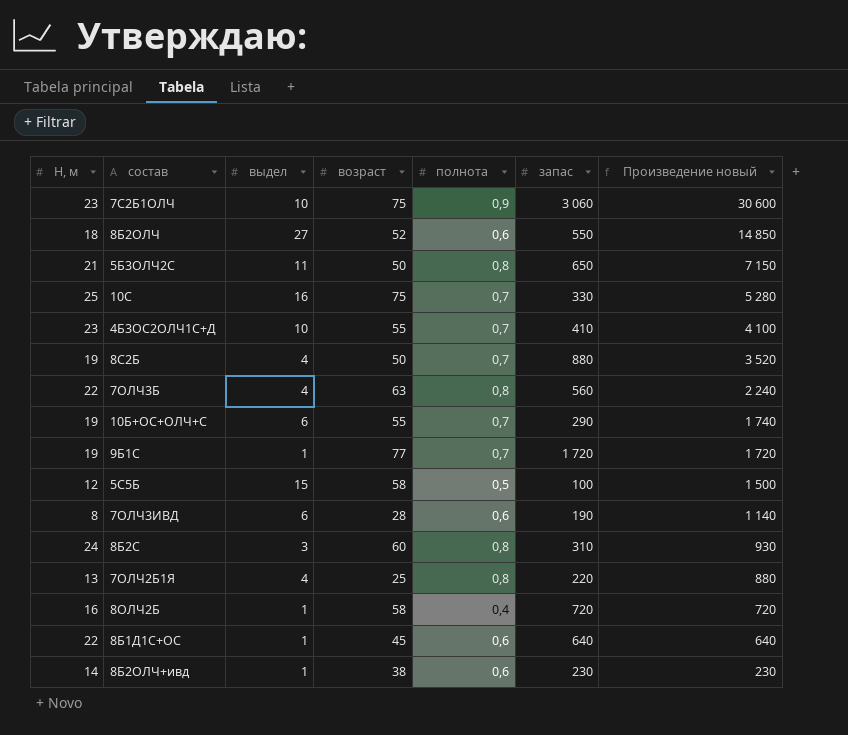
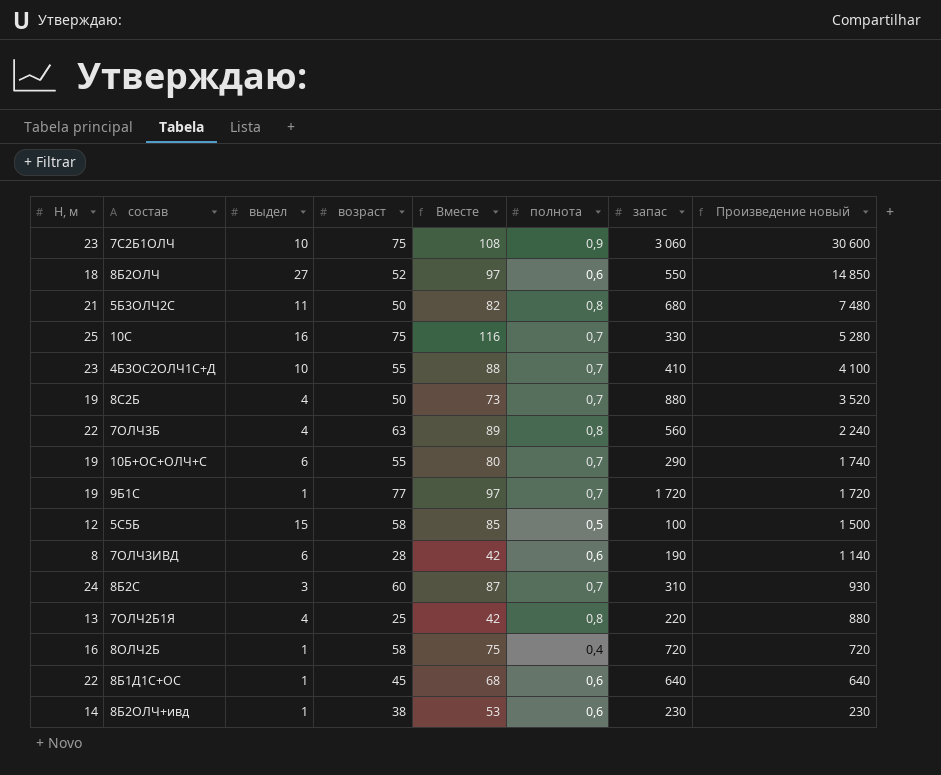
column Вместе | formula: none -> [Н, м] + [выдел] + [возраст]
5Б3ОЛЧ2С | запас: 650 -> 680
5Б3ОЛЧ2С | Произведение новый: 7 150 -> 7 480
8Б2С | полнота: 0,8 -> 0,7

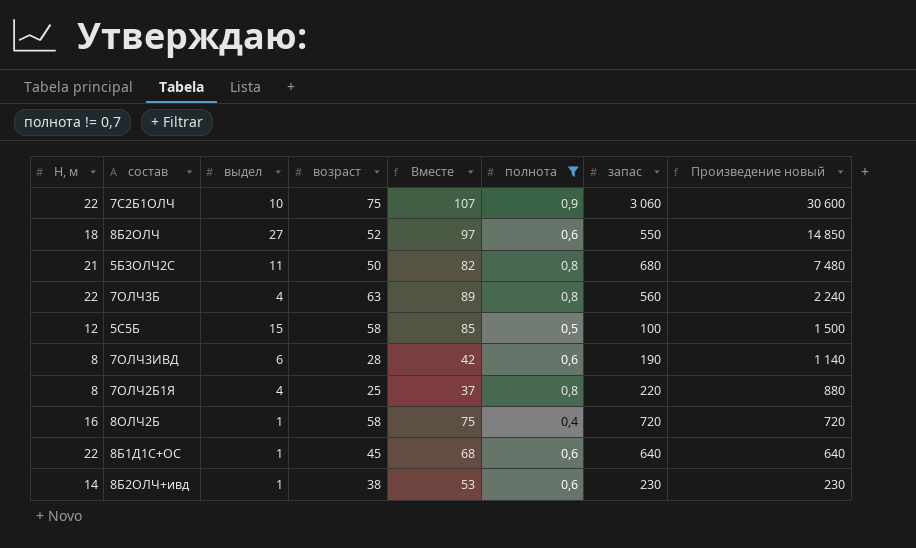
filter: none -> полнота != 0,7
7С2Б1ОЛЧ | Н, м: 23 -> 22
7С2Б1ОЛЧ | Вместе: 108 -> 107
7ОЛЧ2Б1Я | Н, м: 13 -> 8
7ОЛЧ2Б1Я | Вместе: 42 -> 37

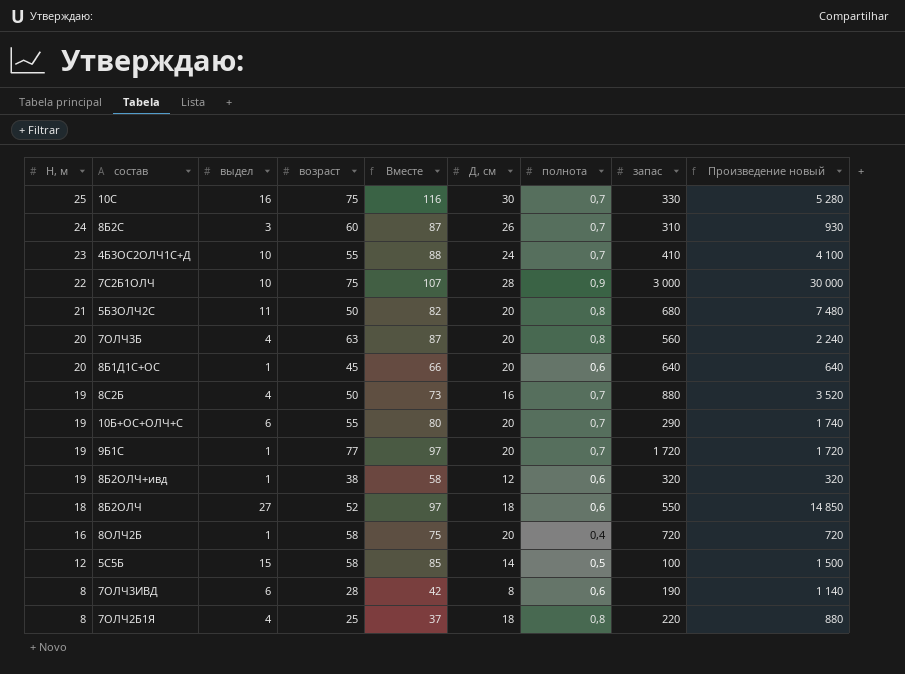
filter: полнота != 0,7 -> none
row order: Произведение новый descending -> Н, м descending
column Д, см | position: none -> 6
7С2Б1ОЛЧ | запас: 3 060 -> 3 000
7С2Б1ОЛЧ | Произведение новый: 30 600 -> 30 000
7ОЛЧ3Б | Н, м: 22 -> 20
7ОЛЧ3Б | Вместе: 89 -> 87
8Б1Д1С+ОС | Н, м: 22 -> 20
8Б1Д1С+ОС | Вместе: 68 -> 66
8Б2ОЛЧ+ивд | Н, м: 14 -> 19
8Б2ОЛЧ+ивд | Вместе: 53 -> 58
8Б2ОЛЧ+ивд | запас: 230 -> 320
8Б2ОЛЧ+ивд | Произведение новый: 230 -> 320

